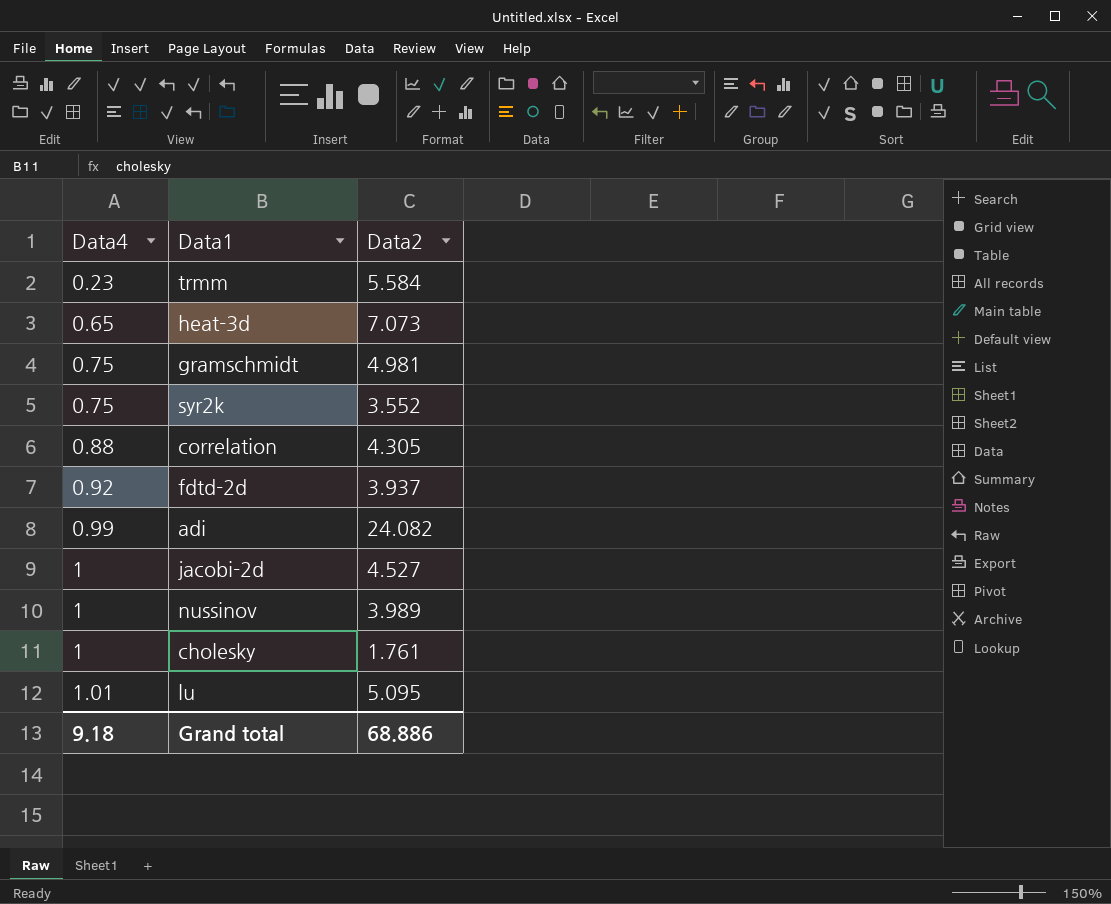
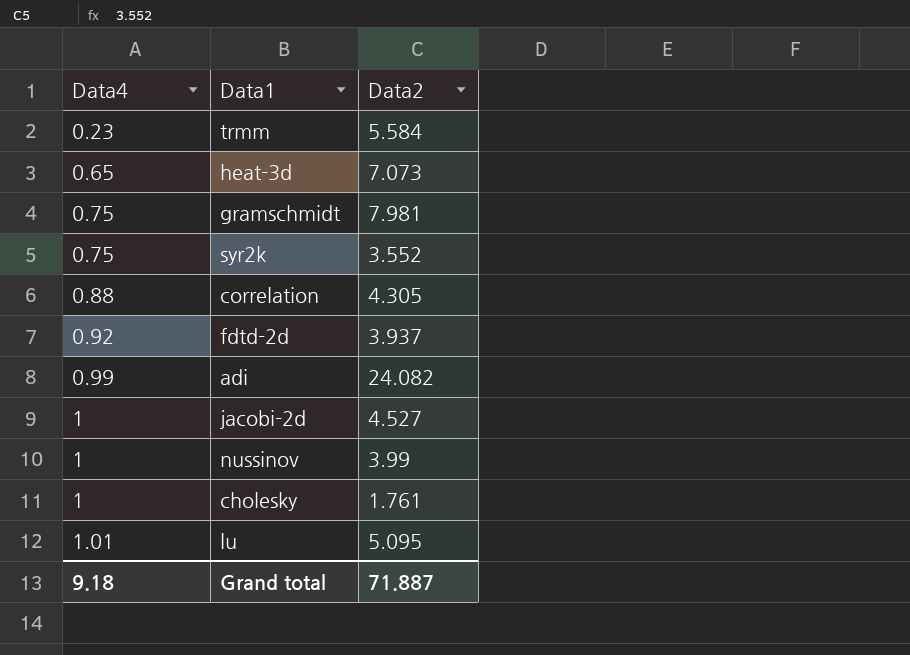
gramschmidt | Data2: 4.981 -> 7.981
nussinov | Data2: 3.989 -> 3.99
Grand total | Data2: 68.886 -> 71.887

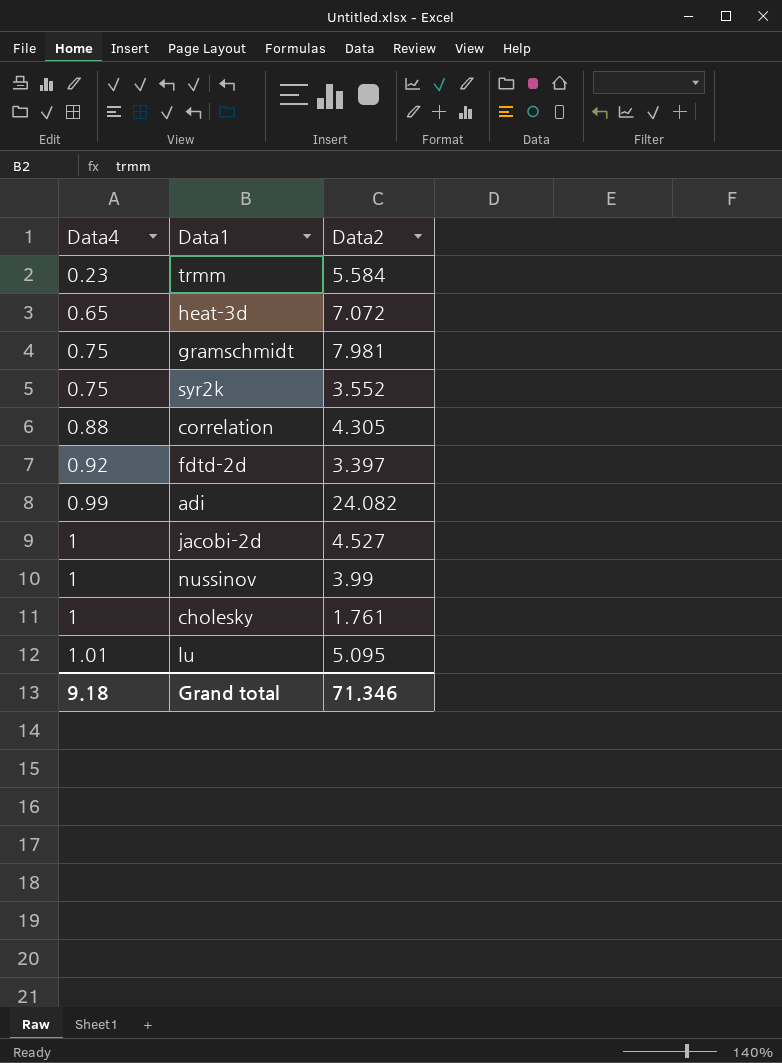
heat-3d | Data2: 7.073 -> 7.072
fdtd-2d | Data2: 3.937 -> 3.397
Grand total | Data2: 71.887 -> 71.346

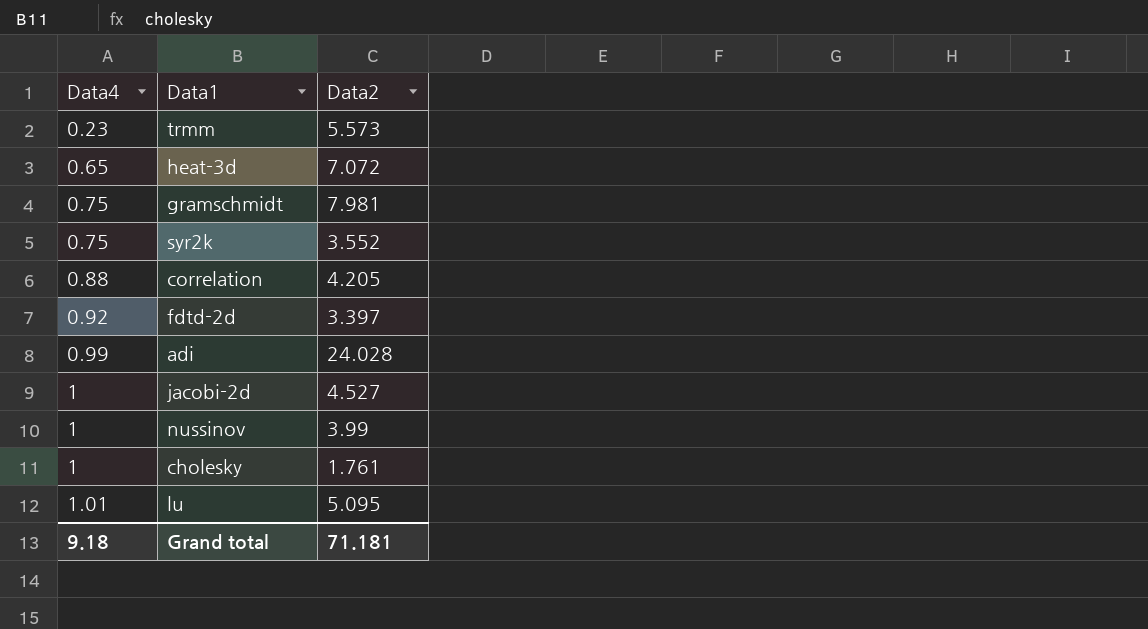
trmm | Data2: 5.584 -> 5.573
correlation | Data2: 4.305 -> 4.205
adi | Data2: 24.082 -> 24.028
Grand total | Data2: 71.346 -> 71.181

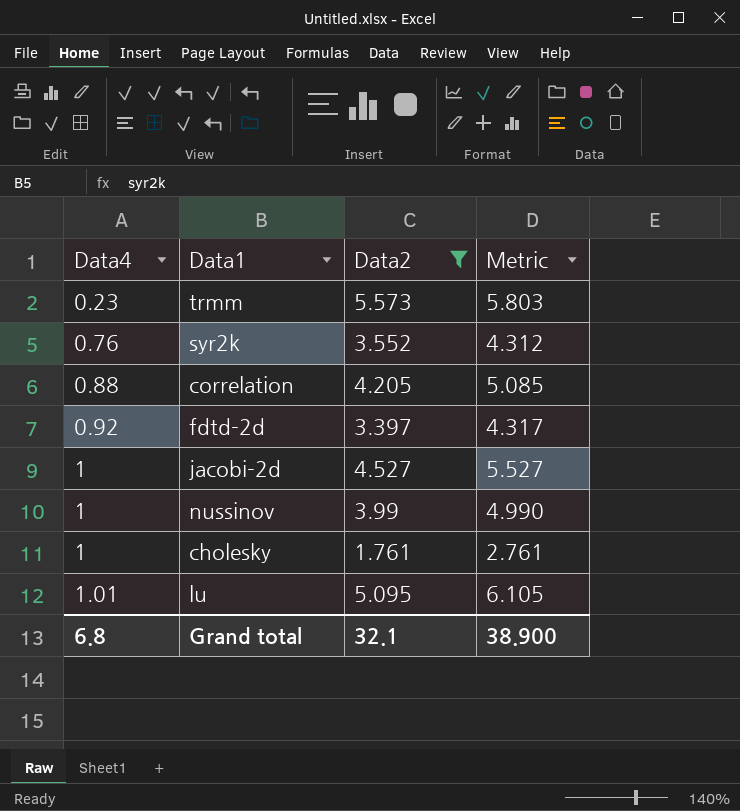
filter: none -> Data2 <= 5.573
column Metric | formula: none -> [Data4] + [Data2]
syr2k | Data4: 0.75 -> 0.76
Grand total | Data4: 9.18 -> 6.8
Grand total | Data2: 71.181 -> 32.1

